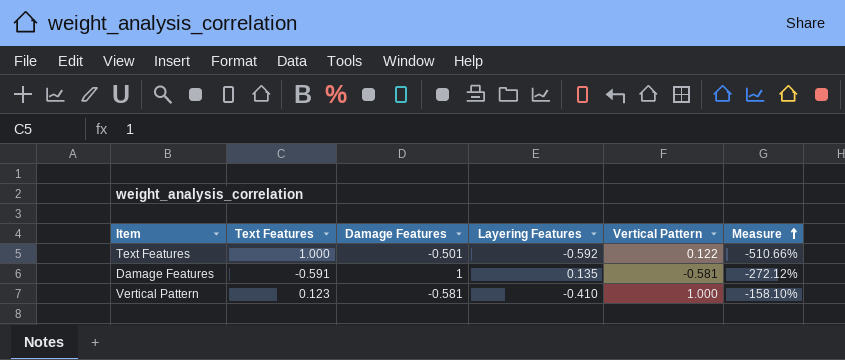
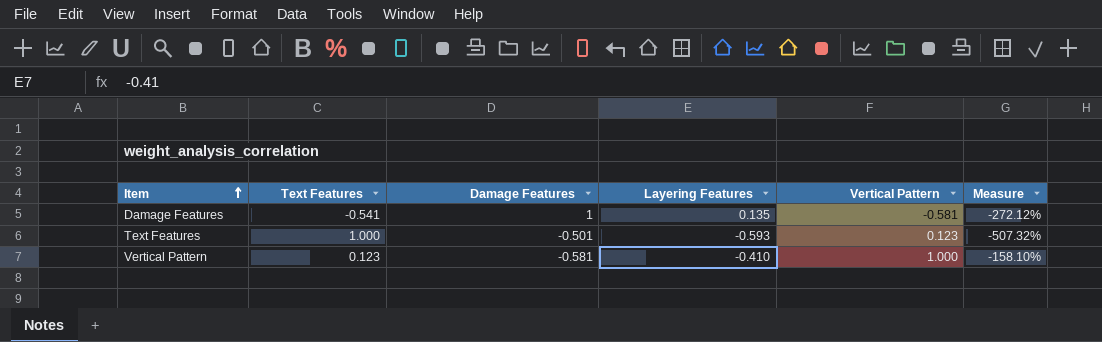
row order: Measure ascending -> Item ascending
Damage Features | Text Features: -0.591 -> -0.541
Text Features | Layering Features: -0.592 -> -0.593
Text Features | Vertical Pattern: 0.122 -> 0.123
Text Features | Measure: -510.66% -> -507.32%

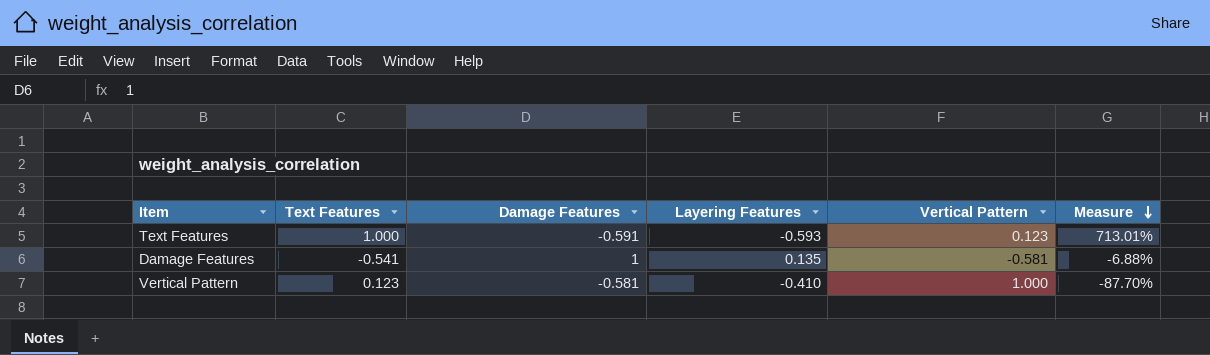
row order: Item ascending -> Measure descending
column Measure | formula: ([Damage Features] - [Vertical Pattern]) / [Vertical Pattern] -> ([Text Features] - [Vertical Pattern]) / [Vertical Pattern]
Text Features | Damage Features: -0.501 -> -0.591

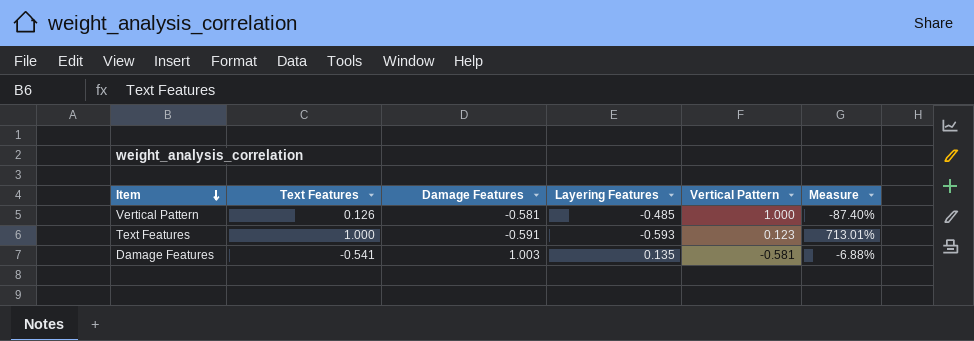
row order: Measure descending -> Item descending
Vertical Pattern | Text Features: 0.123 -> 0.126
Vertical Pattern | Layering Features: -0.410 -> -0.485
Vertical Pattern | Measure: -87.70% -> -87.40%
Damage Features | Damage Features: 1 -> 1.003

